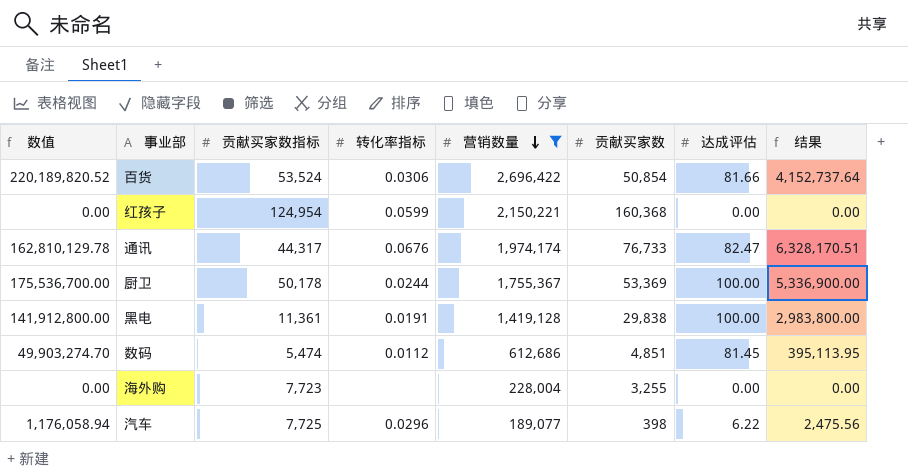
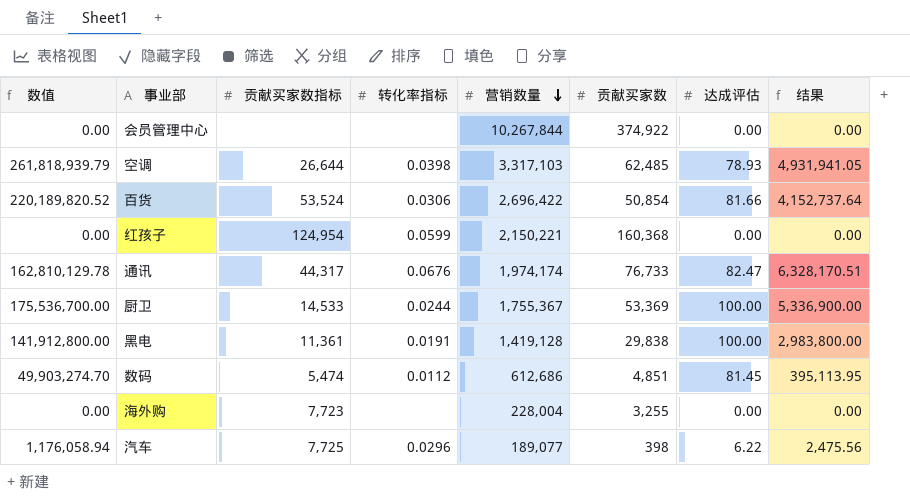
filter: 营销数量 <= 2,696,422 -> none
厨卫 | 贡献买家数指标: 50,178 -> 14,533

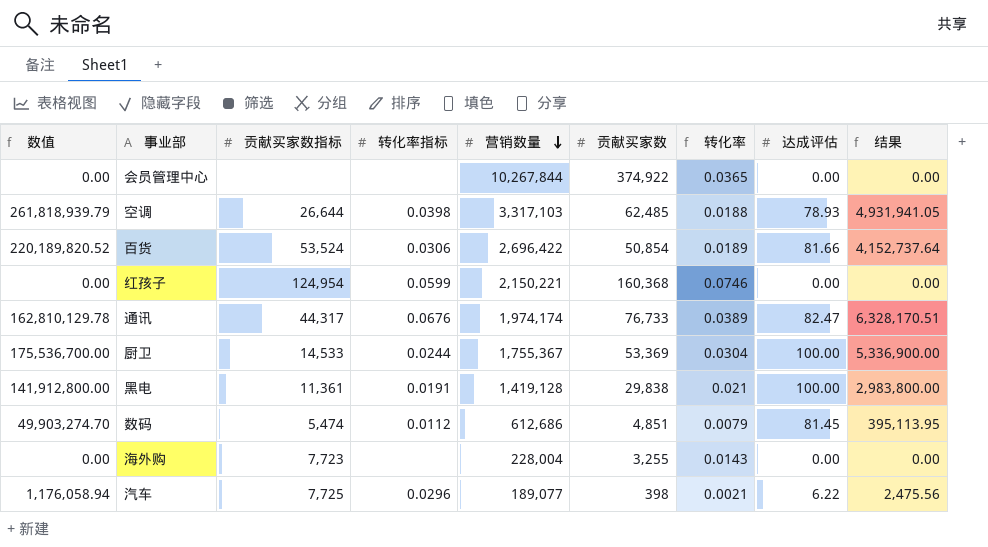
column 转化率 | formula: none -> [贡献买家数] / [营销数量]

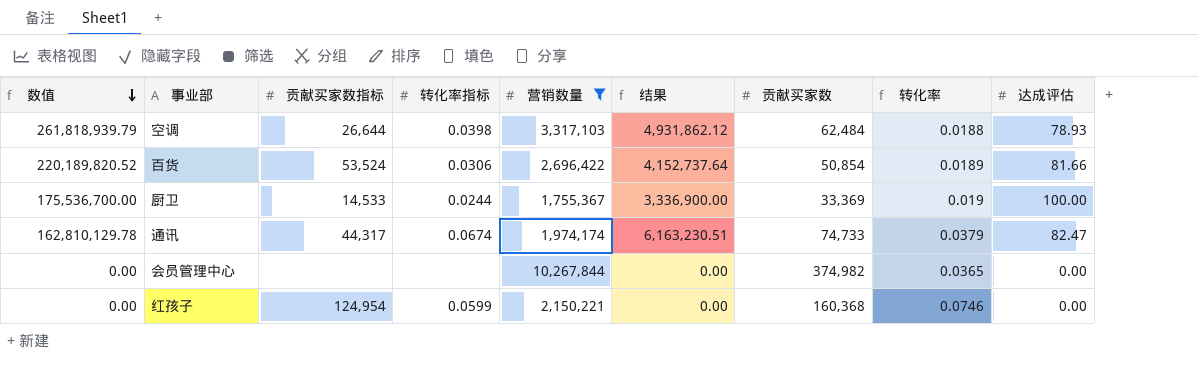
filter: none -> 营销数量 >= 1,755,367
row order: 营销数量 descending -> 数值 descending
column 结果 | position: 9 -> 6
空调 | 结果: 4,931,941.05 -> 4,931,862.12
空调 | 贡献买家数: 62,485 -> 62,484
厨卫 | 结果: 5,336,900.00 -> 3,336,900.00
厨卫 | 贡献买家数: 53,369 -> 33,369
厨卫 | 转化率: 0.0304 -> 0.019
通讯 | 转化率指标: 0.0676 -> 0.0674
通讯 | 结果: 6,328,170.51 -> 6,163,230.51
通讯 | 贡献买家数: 76,733 -> 74,733
通讯 | 转化率: 0.0389 -> 0.0379
会员管理中心 | 贡献买家数: 374,922 -> 374,982

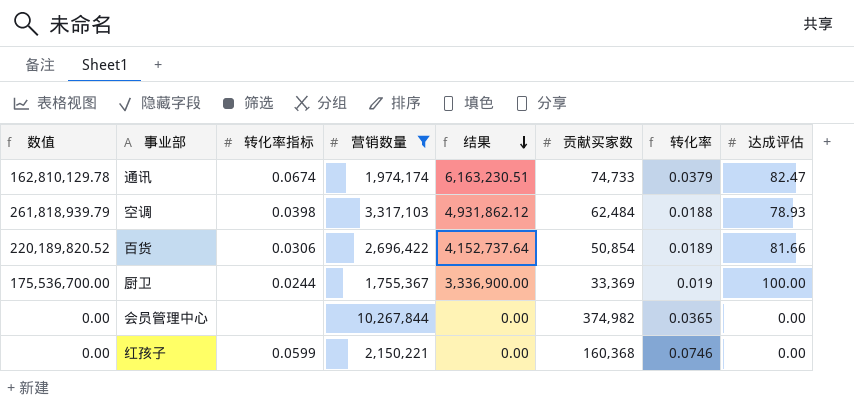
row order: 数值 descending -> 结果 descending
column 贡献买家数指标 | position: 3 -> none

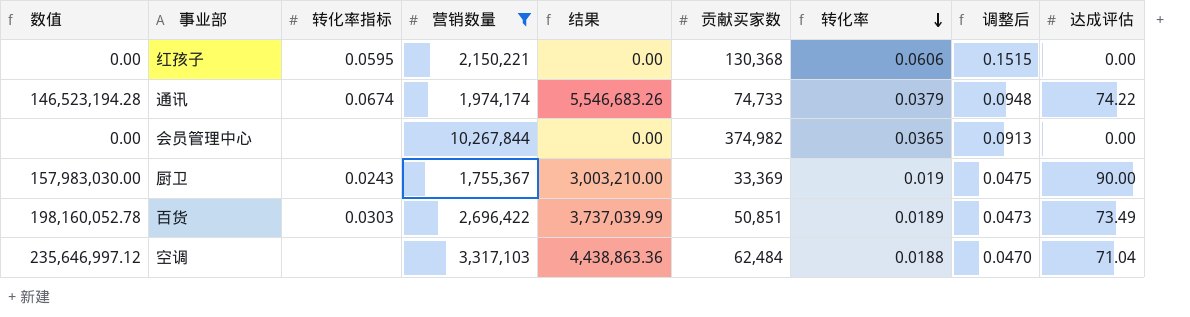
row order: 结果 descending -> 转化率 descending
column 调整后 | formula: none -> [转化率] * 2.5
红孩子 | 转化率指标: 0.0599 -> 0.0595
红孩子 | 贡献买家数: 160,368 -> 130,368
红孩子 | 转化率: 0.0746 -> 0.0606
通讯 | 数值: 162,810,129.78 -> 146,523,194.28
通讯 | 结果: 6,163,230.51 -> 5,546,683.26
通讯 | 达成评估: 82.47 -> 74.22
厨卫 | 数值: 175,536,700.00 -> 157,983,030.00
厨卫 | 转化率指标: 0.0244 -> 0.0243
厨卫 | 结果: 3,336,900.00 -> 3,003,210.00
厨卫 | 达成评估: 100.00 -> 90.00
百货 | 数值: 220,189,820.52 -> 198,160,052.78
百货 | 转化率指标: 0.0306 -> 0.0303
百货 | 结果: 4,152,737.64 -> 3,737,039.99
百货 | 贡献买家数: 50,854 -> 50,851
百货 | 达成评估: 81.66 -> 73.49
空调 | 数值: 261,818,939.79 -> 235,646,997.12
空调 | 转化率指标: 0.0398 -> none
空调 | 结果: 4,931,862.12 -> 4,438,863.36
空调 | 达成评估: 78.93 -> 71.04

